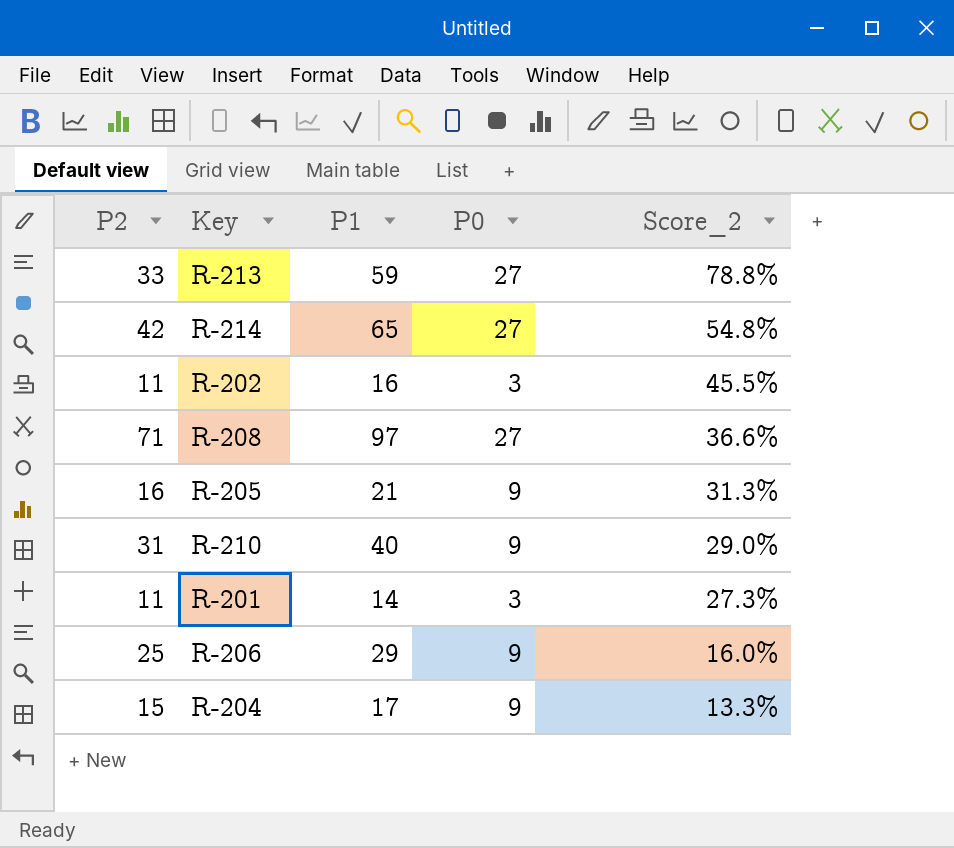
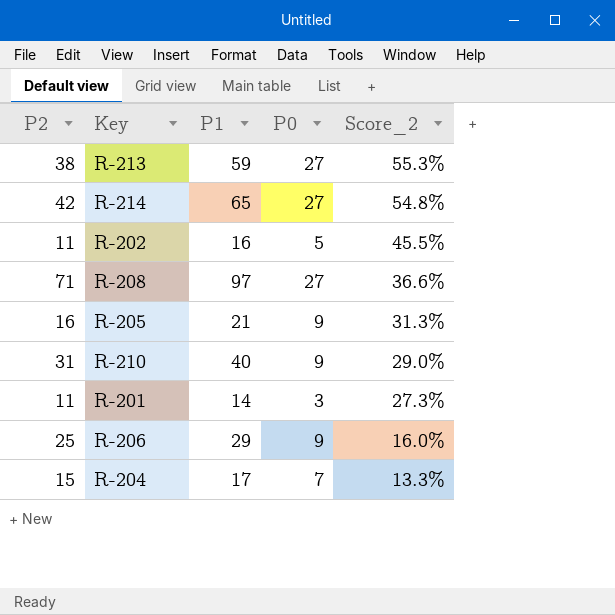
R-213 | P2: 33 -> 38
R-213 | Score_2: 78.8% -> 55.3%
R-202 | P0: 3 -> 5
R-204 | P0: 9 -> 7

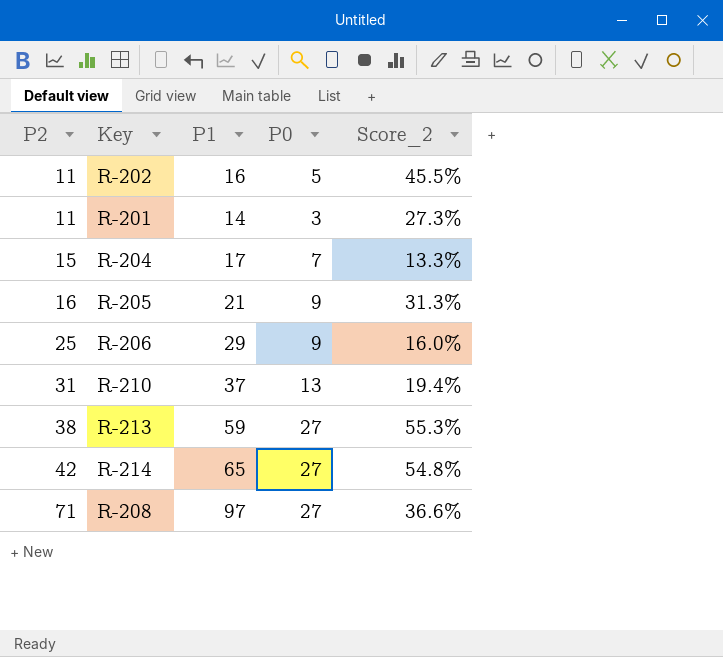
row order: Score_2 descending -> P2 ascending
R-210 | P1: 40 -> 37
R-210 | P0: 9 -> 13
R-210 | Score_2: 29.0% -> 19.4%

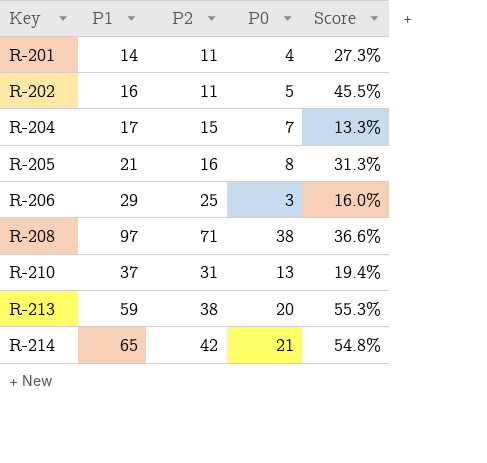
row order: P2 ascending -> Key ascending
column P2 | position: 1 -> 3
column name: Score_2 -> Score
R-201 | P0: 3 -> 4
R-205 | P0: 9 -> 8
R-206 | P0: 9 -> 3
R-208 | P0: 27 -> 38
R-213 | P0: 27 -> 20
R-214 | P0: 27 -> 21

